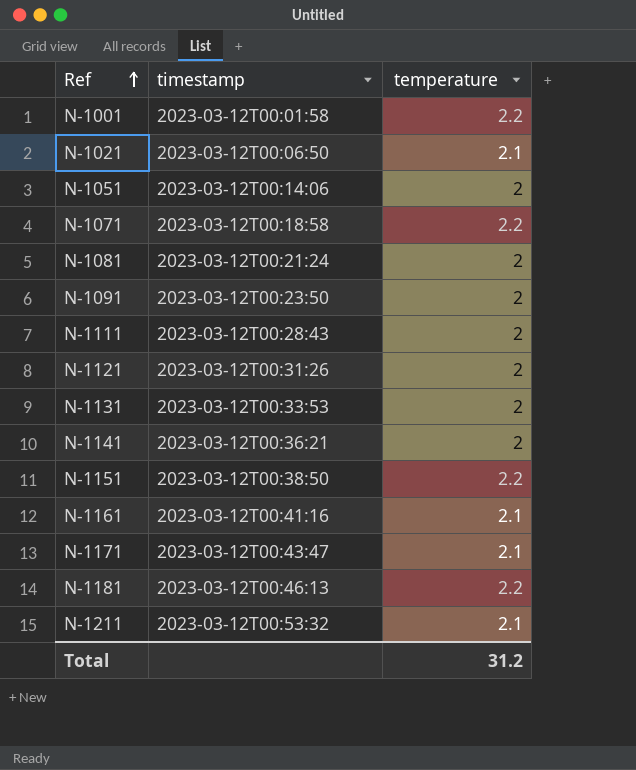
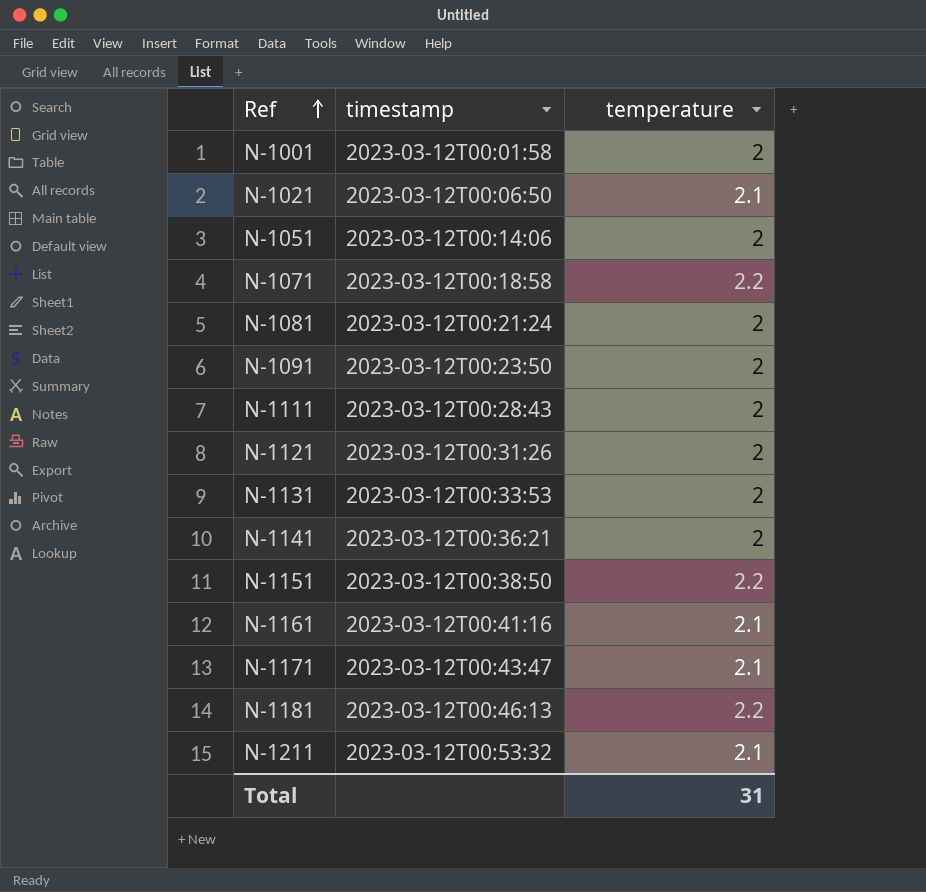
N-1001 | temperature: 2.2 -> 2
Total | temperature: 31.2 -> 31

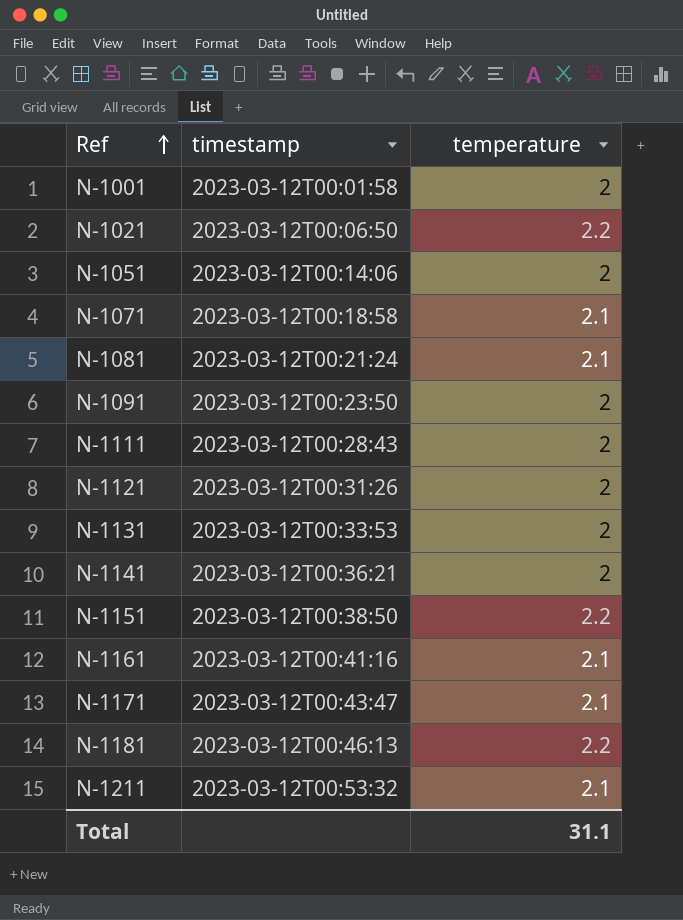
N-1021 | temperature: 2.1 -> 2.2
N-1071 | temperature: 2.2 -> 2.1
N-1081 | temperature: 2 -> 2.1
Total | temperature: 31 -> 31.1

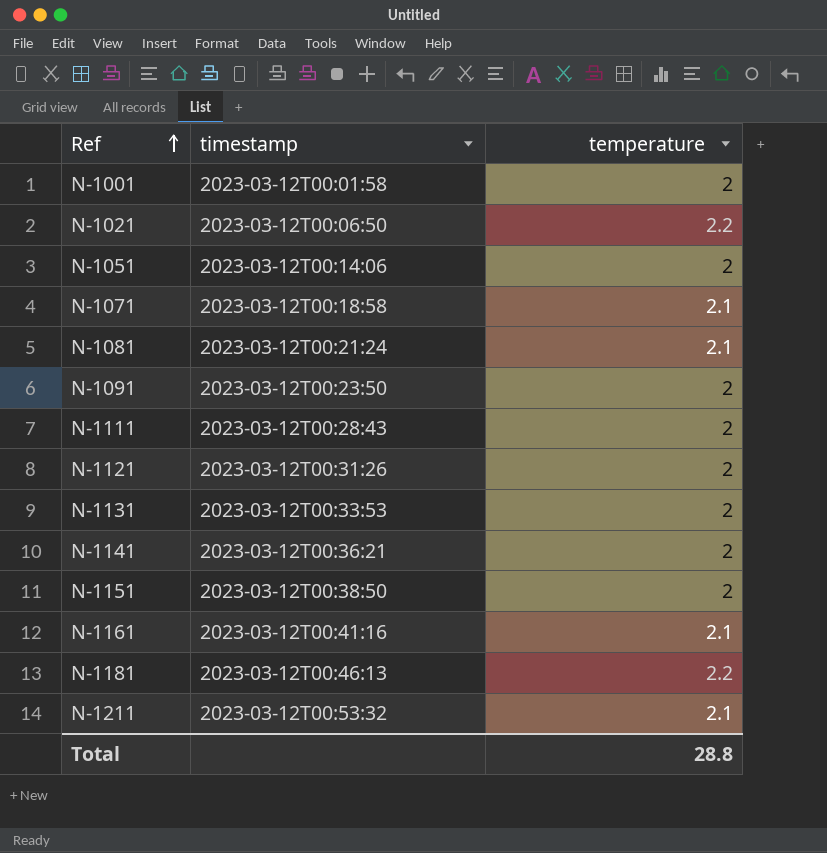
row N-1171: 2023-03-12T00:43:47 | 2.1 -> none
N-1151 | temperature: 2.2 -> 2
Total | temperature: 31.1 -> 28.8

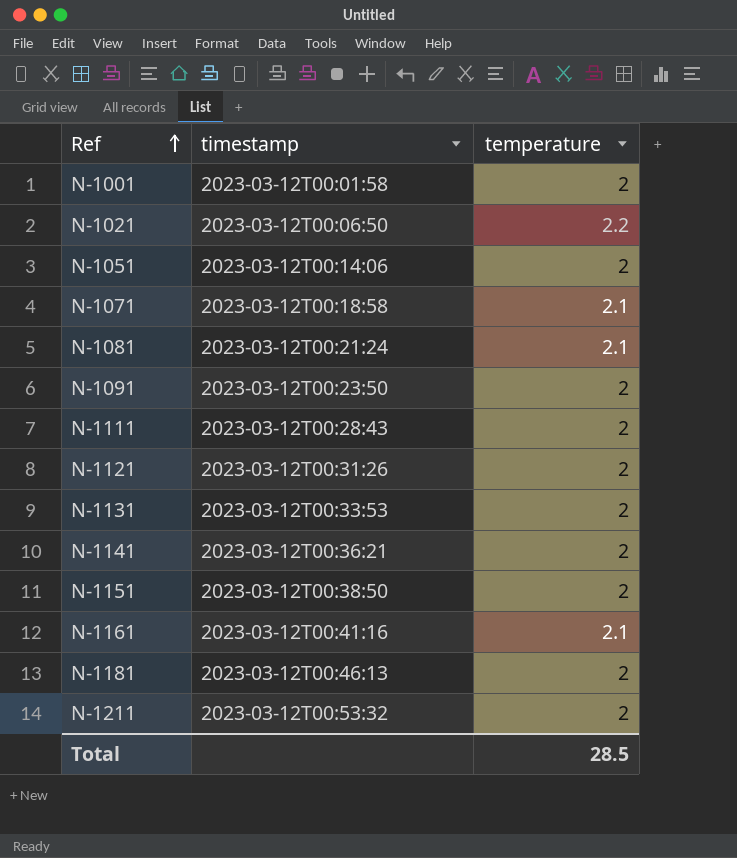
N-1181 | temperature: 2.2 -> 2
N-1211 | temperature: 2.1 -> 2
Total | temperature: 28.8 -> 28.5

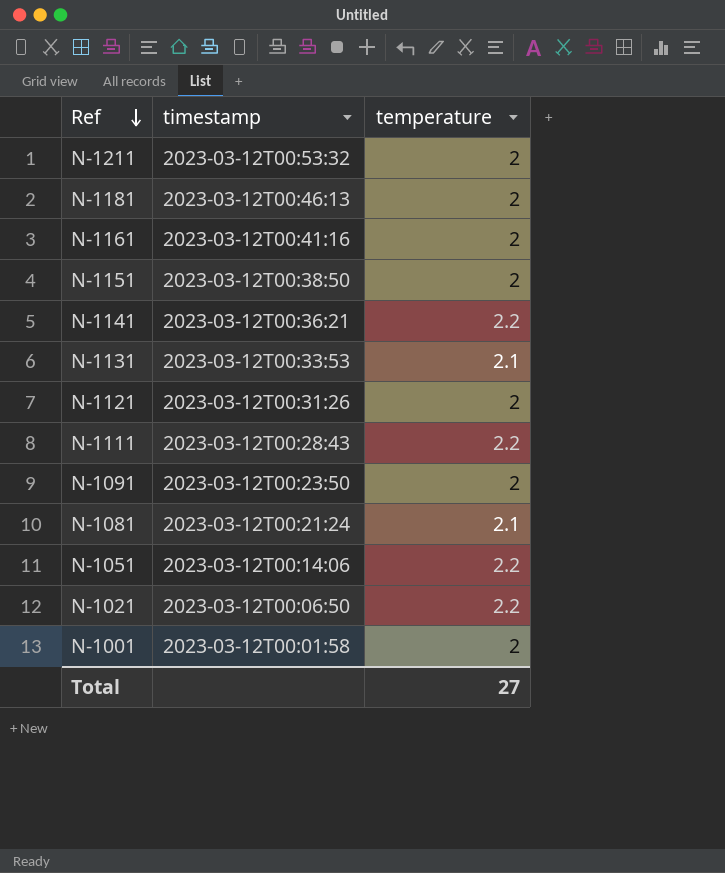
row order: Ref ascending -> Ref descending
row N-1071: 2023-03-12T00:18:58 | 2.1 -> none
N-1161 | temperature: 2.1 -> 2
N-1141 | temperature: 2 -> 2.2
N-1131 | temperature: 2 -> 2.1
N-1111 | temperature: 2 -> 2.2
N-1051 | temperature: 2 -> 2.2
Total | temperature: 28.5 -> 27

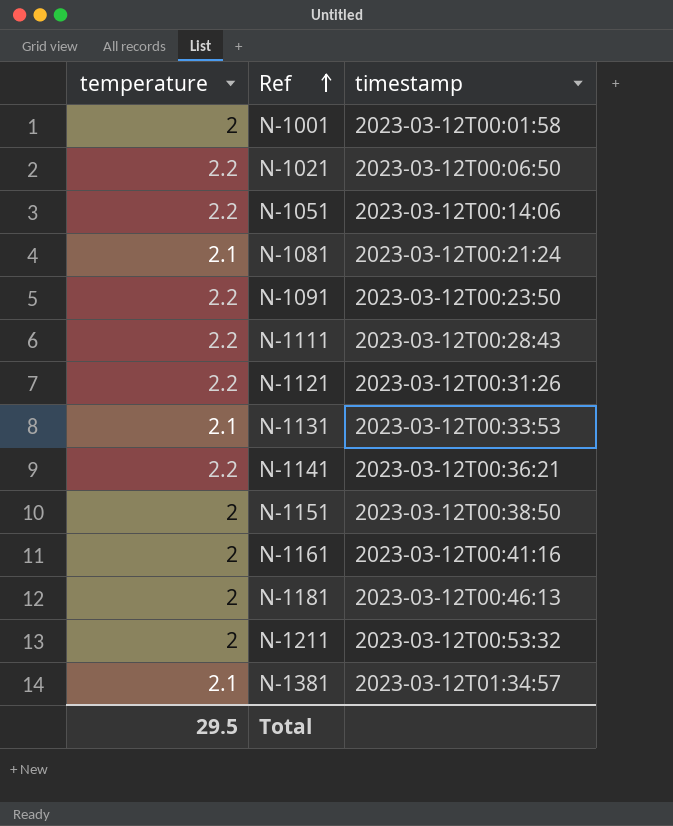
row order: Ref descending -> Ref ascending
column temperature | position: 3 -> 1
N-1091 | temperature: 2 -> 2.2
N-1121 | temperature: 2 -> 2.2
row N-1381: none -> 2.1 | 2023-03-12T01:34:57
Total | temperature: 27 -> 29.5

